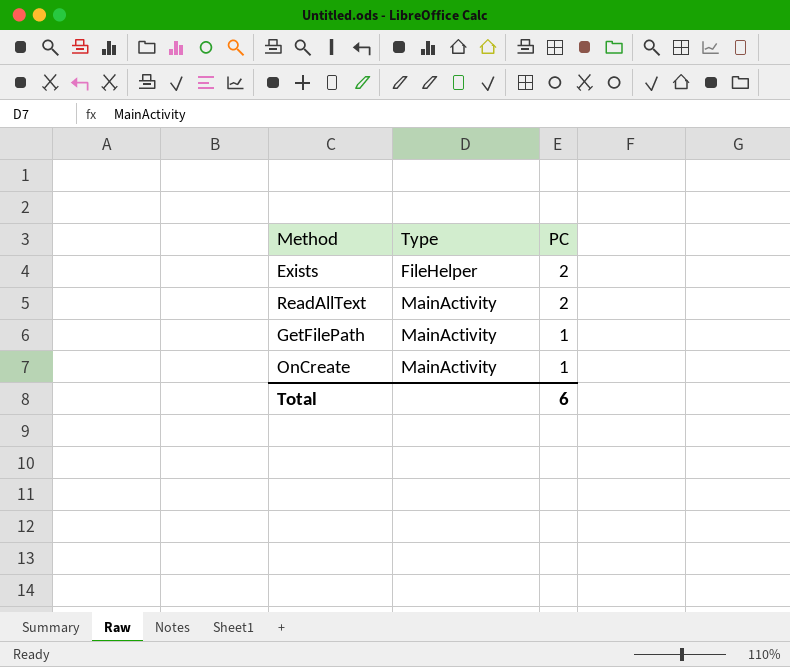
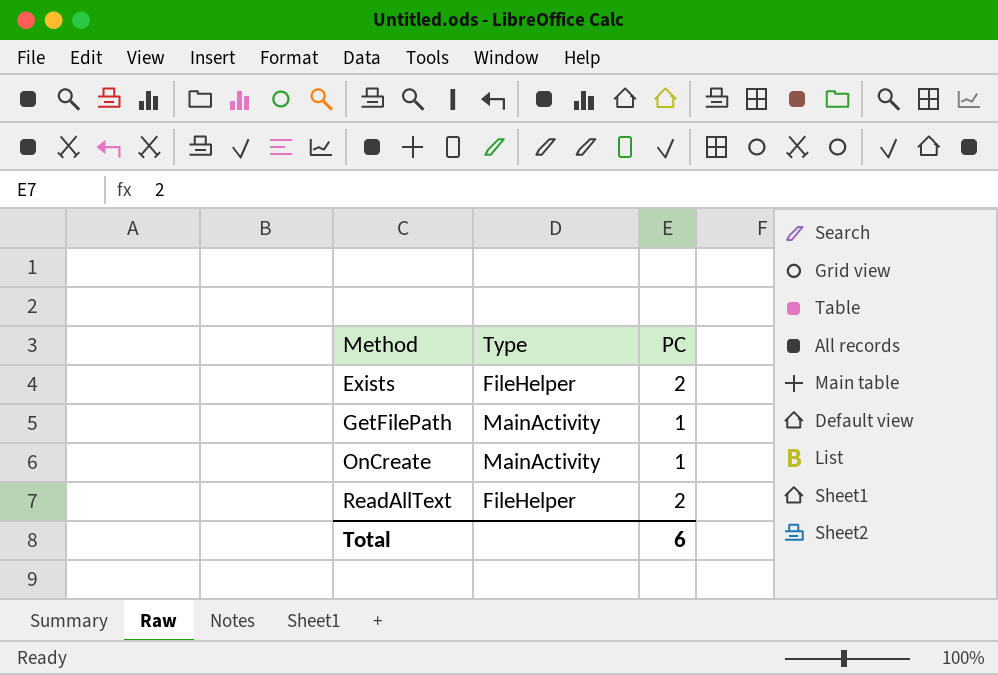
row order: Type ascending -> Method ascending
ReadAllText | Type: MainActivity -> FileHelper

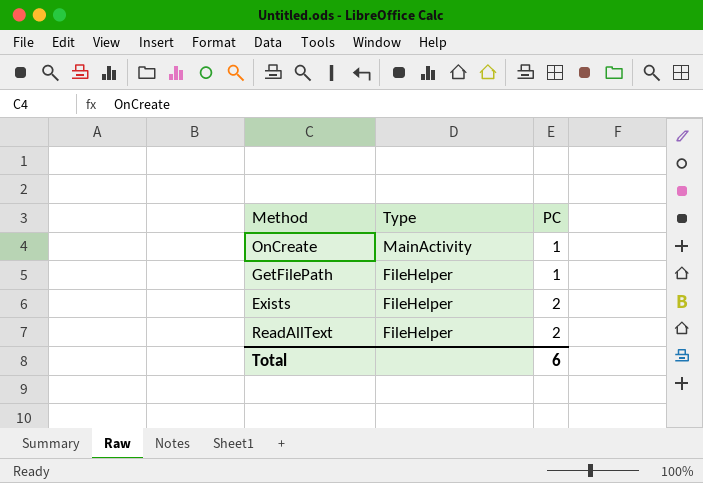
row order: Method ascending -> Type descending
GetFilePath | Type: MainActivity -> FileHelper

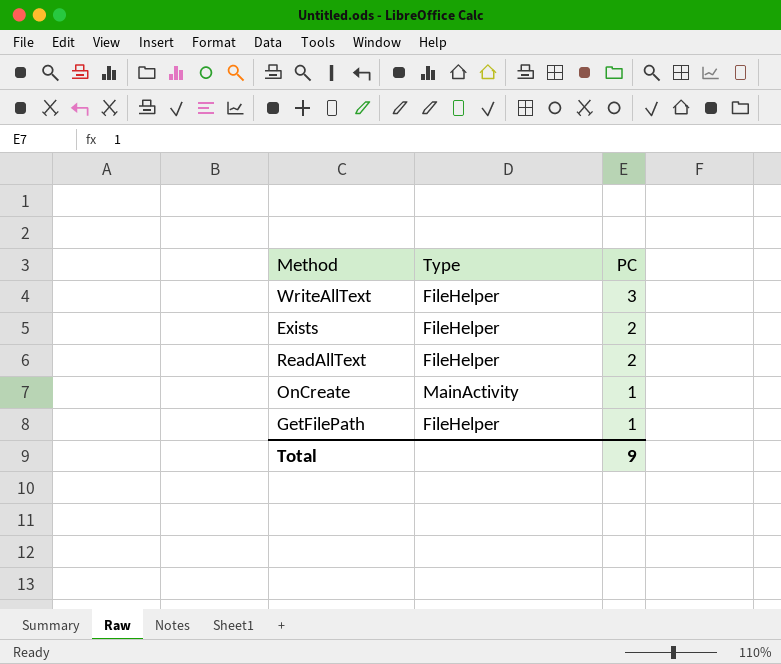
row order: Type descending -> PC descending
row WriteAllText: none -> FileHelper | 3
Total | PC: 6 -> 9

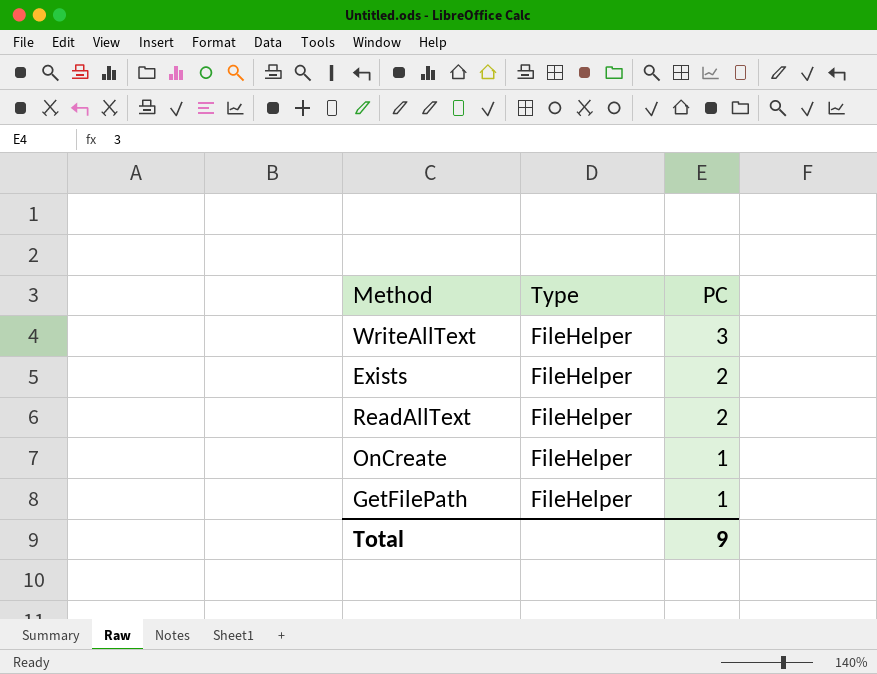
OnCreate | Type: MainActivity -> FileHelper

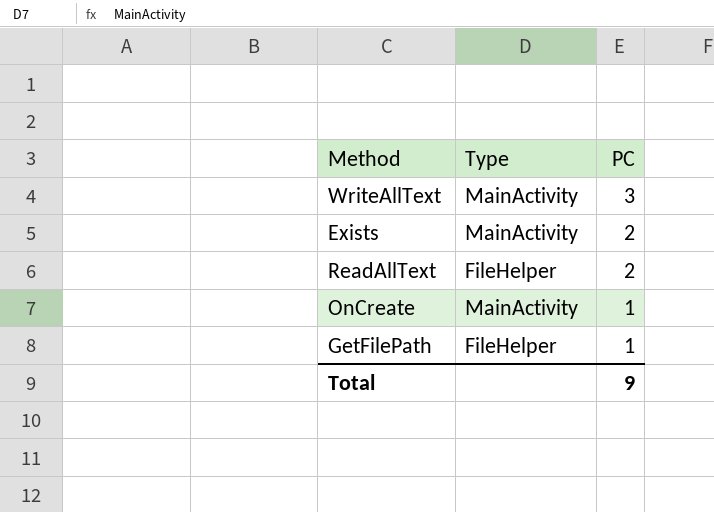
WriteAllText | Type: FileHelper -> MainActivity
Exists | Type: FileHelper -> MainActivity
OnCreate | Type: FileHelper -> MainActivity

